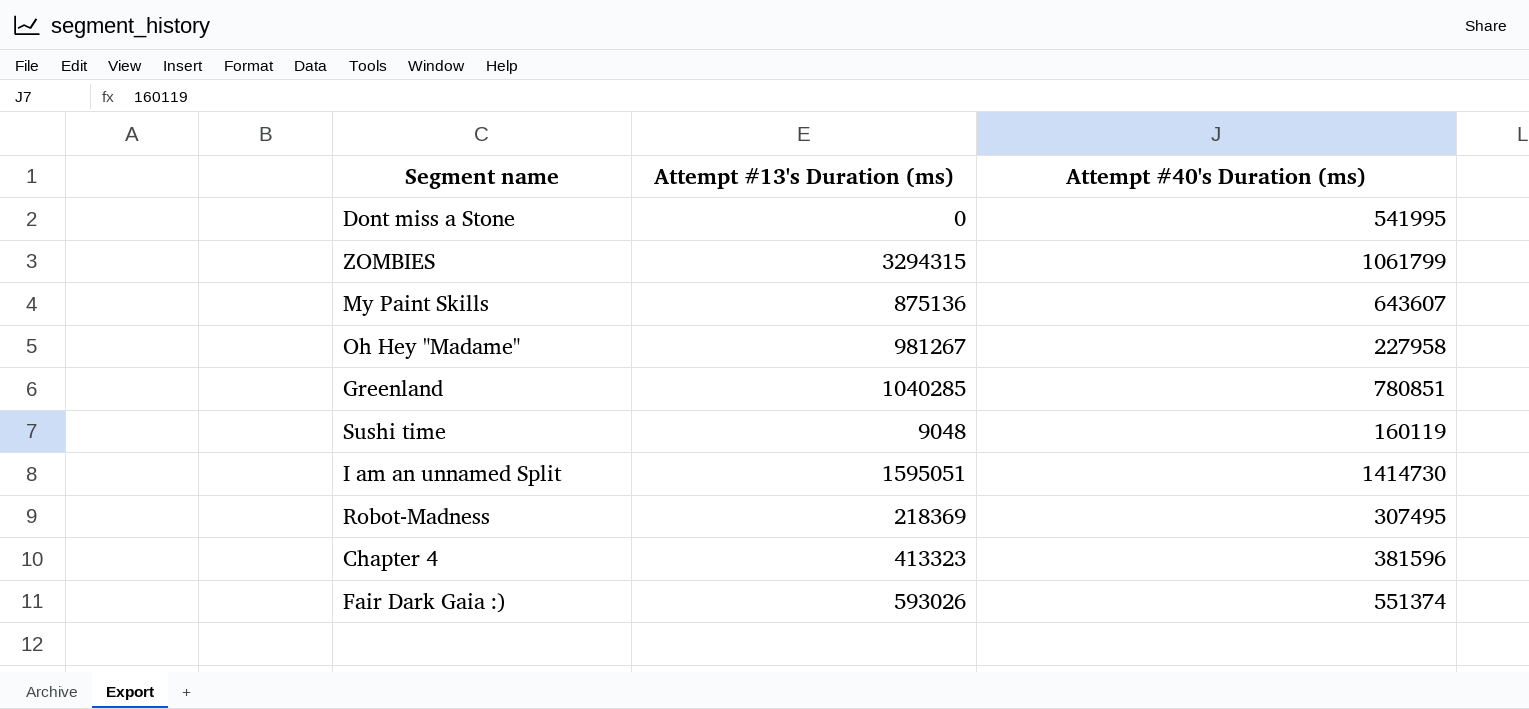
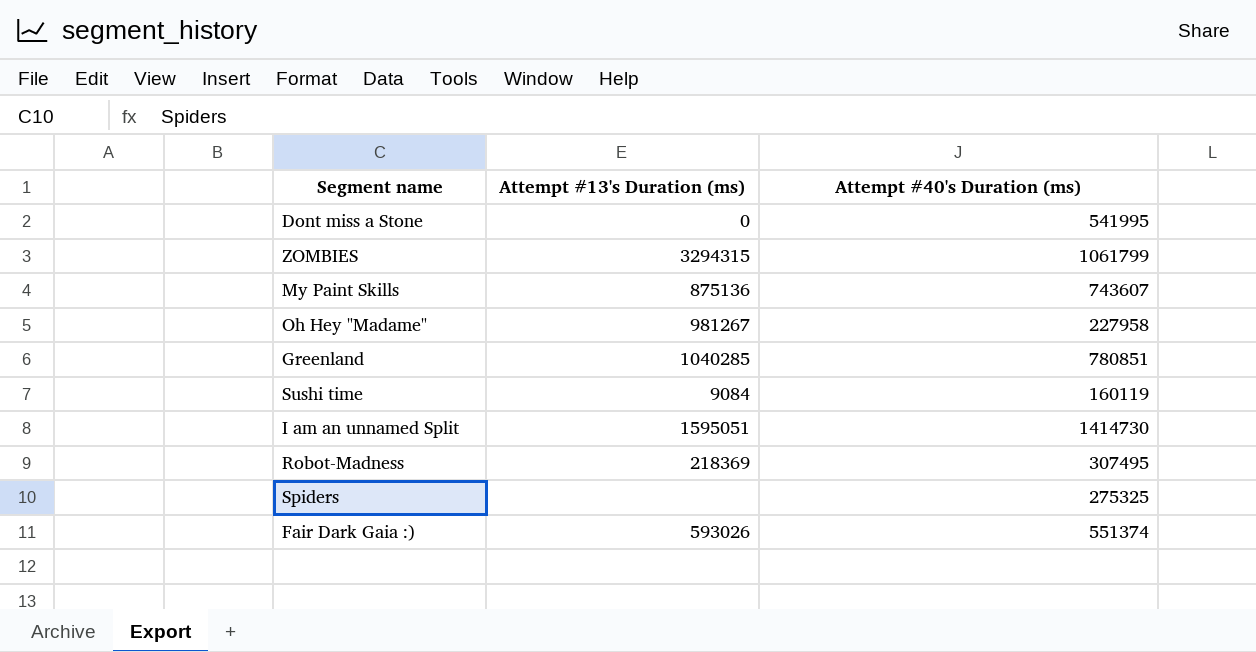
row Chapter 4: 413323 | 381596 -> none
My Paint Skills | Attempt #40's Duration (ms): 643607 -> 743607
Sushi time | Attempt #13's Duration (ms): 9048 -> 9084
row Spiders: none -> none | 275325

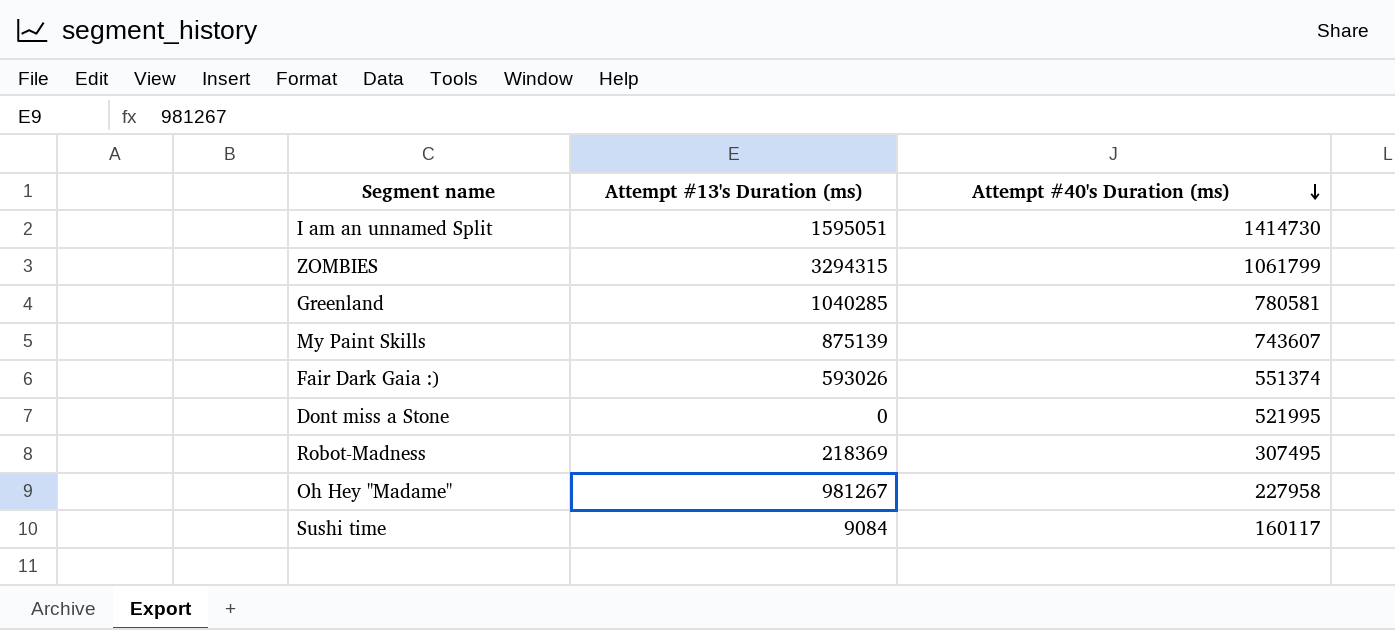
row order: none -> Attempt #40's Duration (ms) descending
row Spiders: none | 275325 -> none
Greenland | Attempt #40's Duration (ms): 780851 -> 780581
My Paint Skills | Attempt #13's Duration (ms): 875136 -> 875139
Dont miss a Stone | Attempt #40's Duration (ms): 541995 -> 521995
Sushi time | Attempt #40's Duration (ms): 160119 -> 160117

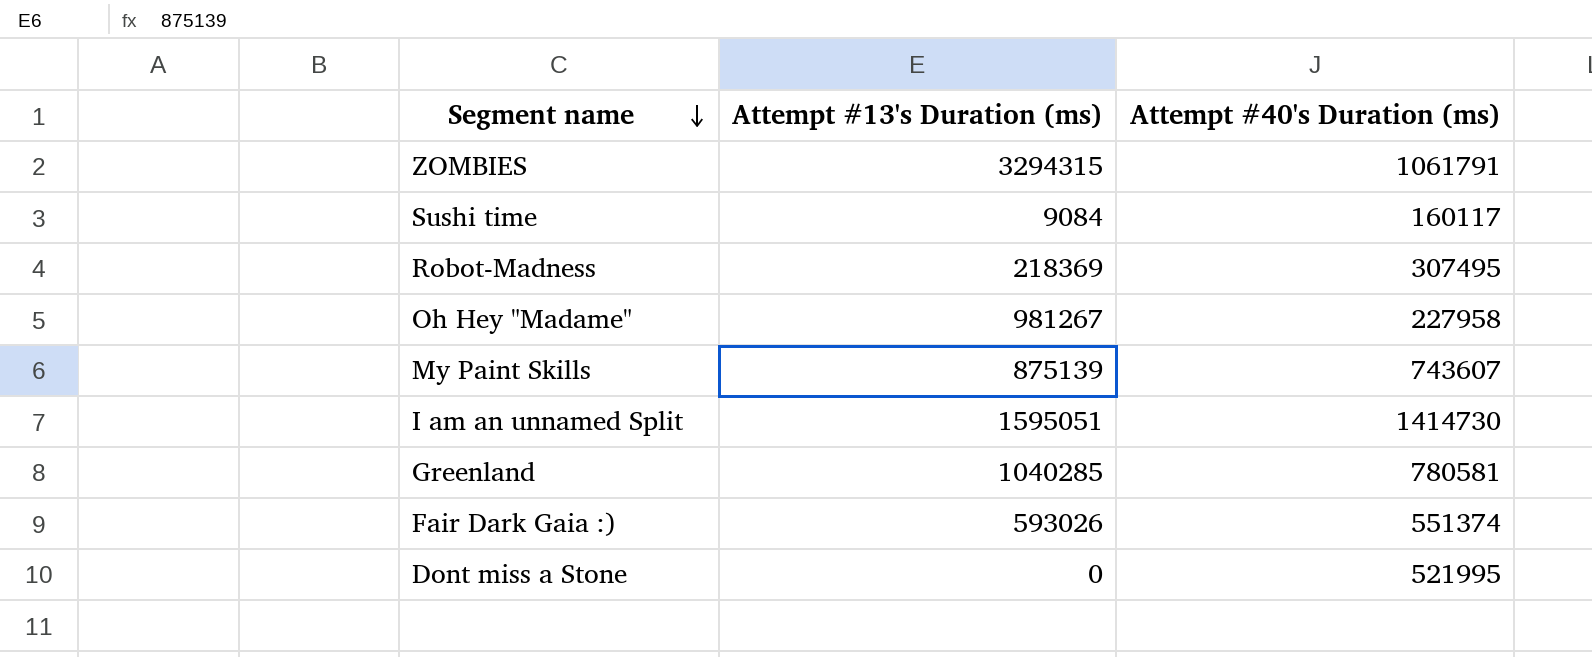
row order: Attempt #40's Duration (ms) descending -> Segment name descending
ZOMBIES | Attempt #40's Duration (ms): 1061799 -> 1061791

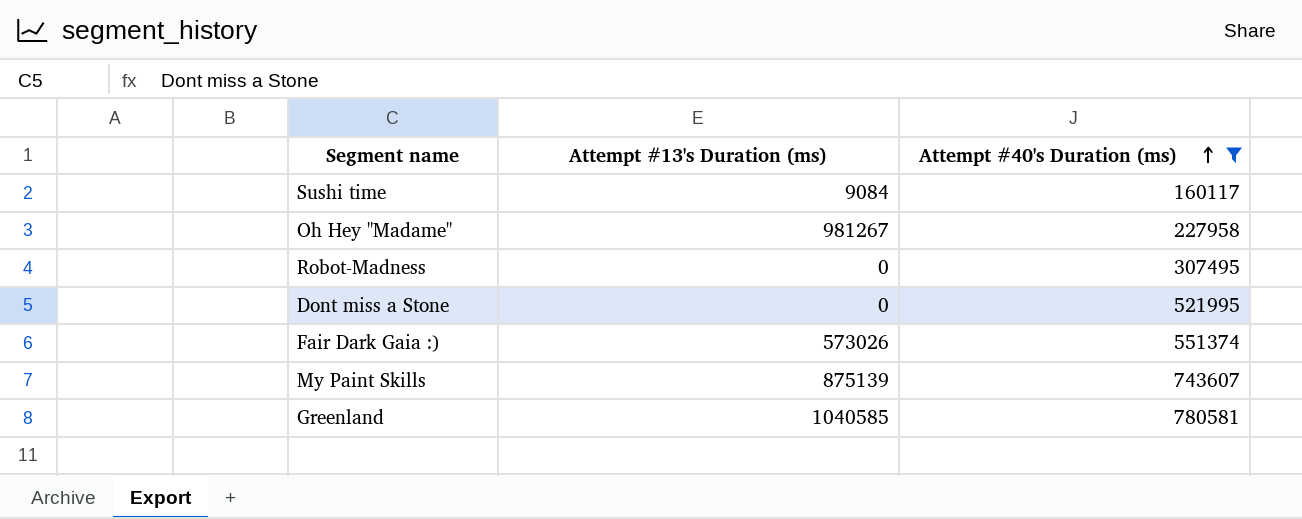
filter: none -> Attempt #40's Duration (ms) <= 780581
row order: Segment name descending -> Attempt #40's Duration (ms) ascending
Robot-Madness | Attempt #13's Duration (ms): 218369 -> 0
Fair Dark Gaia :) | Attempt #13's Duration (ms): 593026 -> 573026
Greenland | Attempt #13's Duration (ms): 1040285 -> 1040585

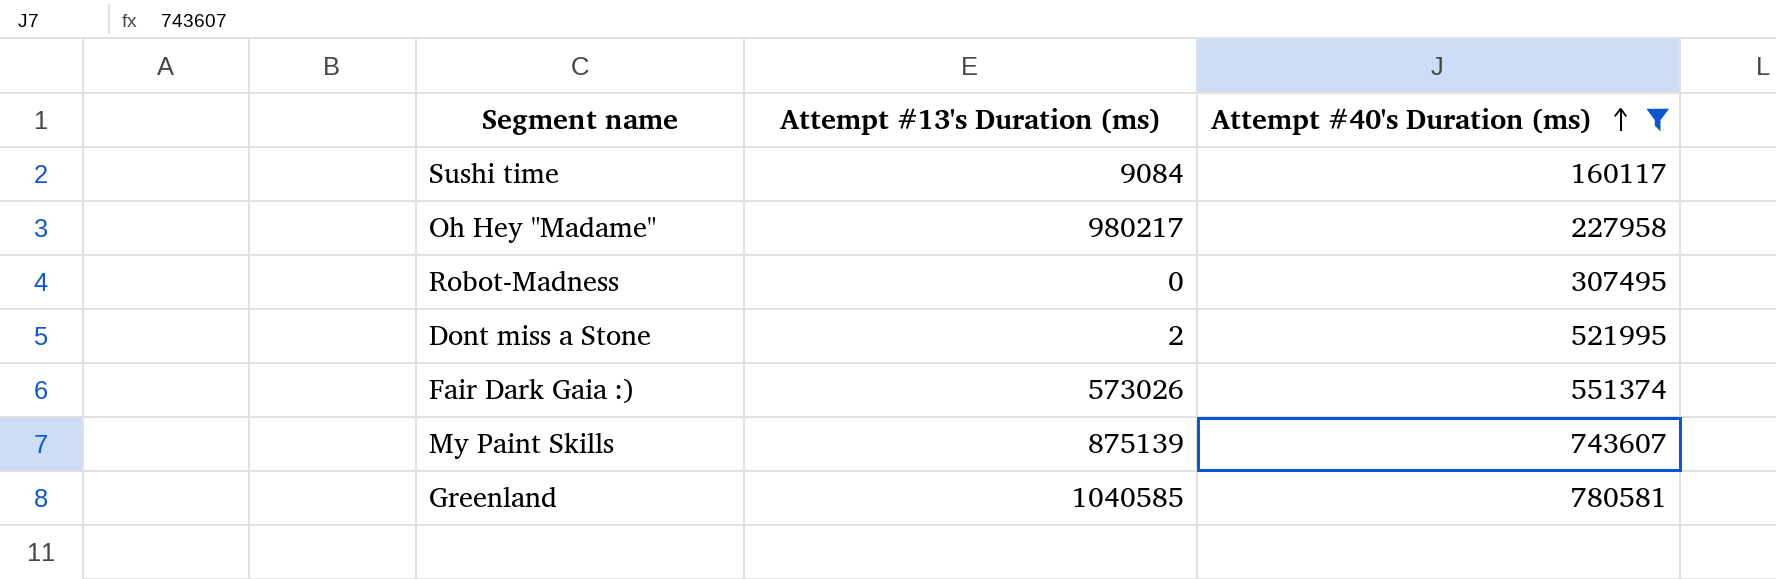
Oh Hey "Madame" | Attempt #13's Duration (ms): 981267 -> 980217
Dont miss a Stone | Attempt #13's Duration (ms): 0 -> 2

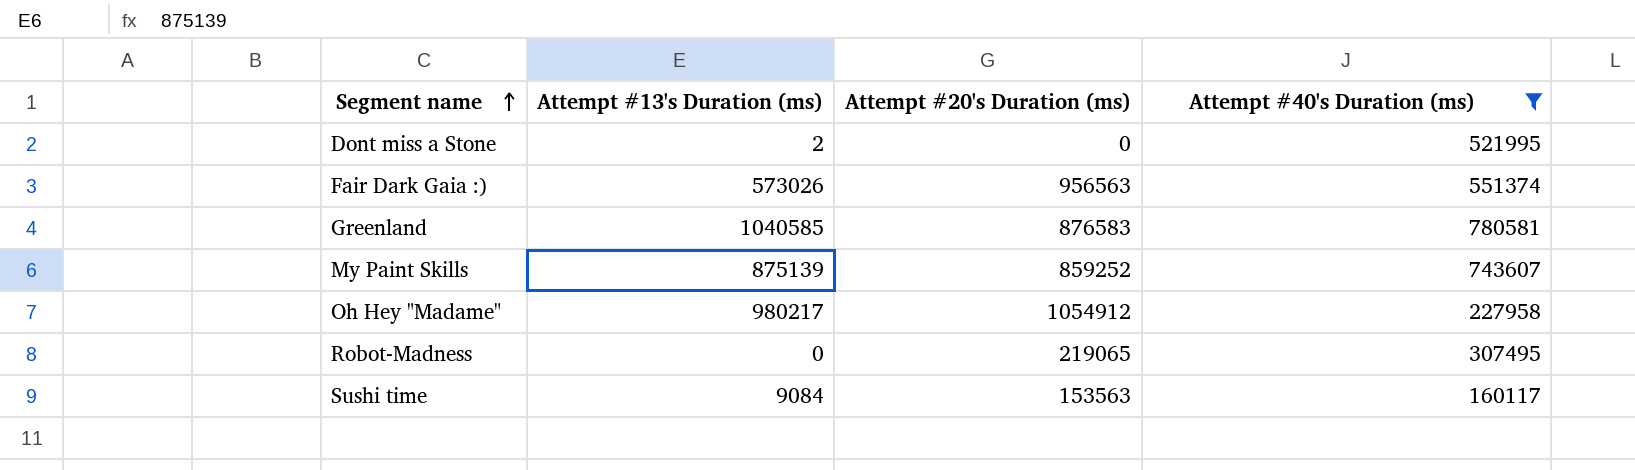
row order: Attempt #40's Duration (ms) ascending -> Segment name ascending
column Attempt #20's Duration (ms) | position: none -> 3

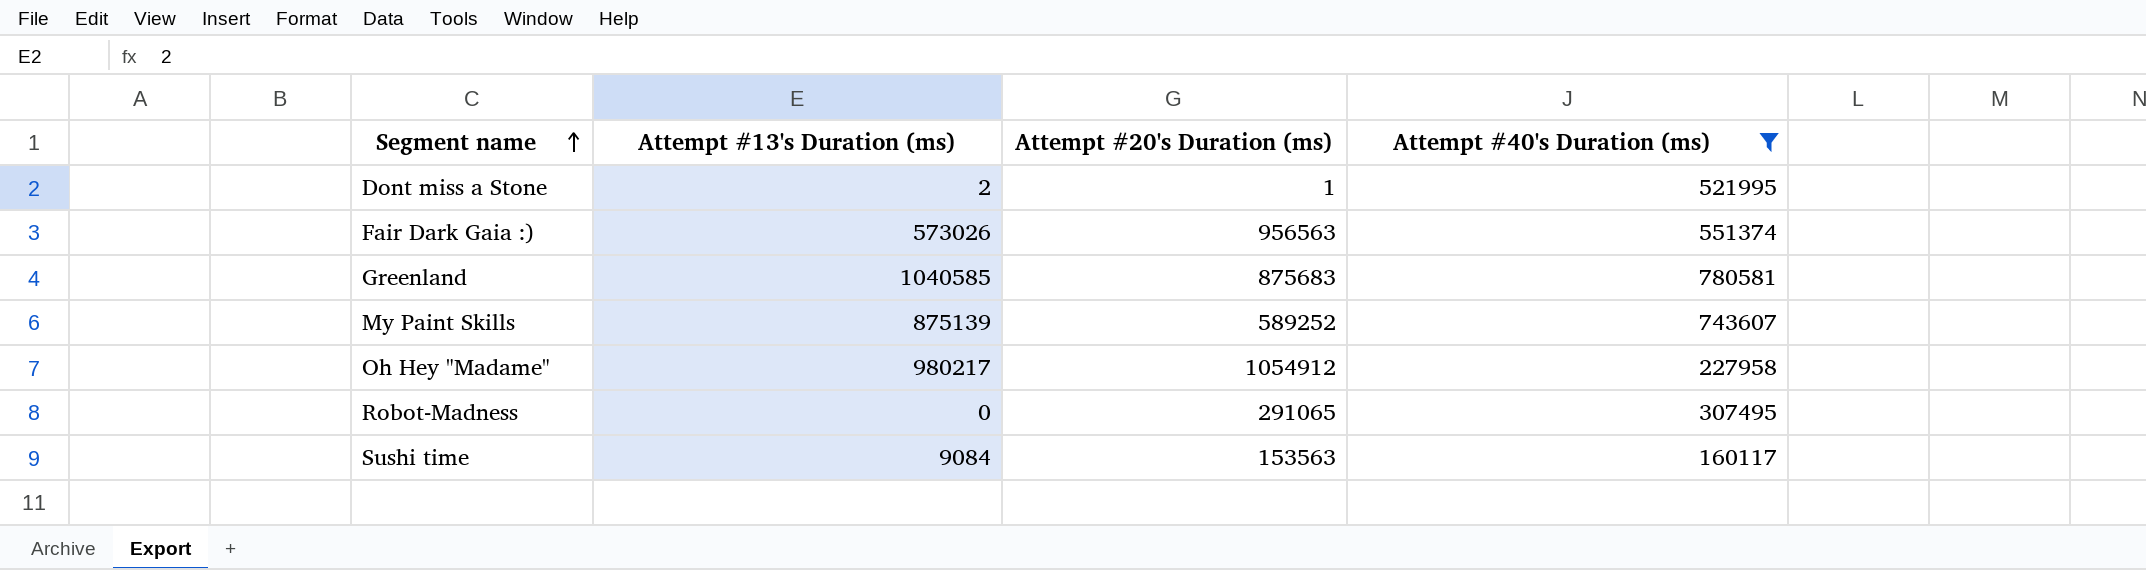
Dont miss a Stone | Attempt #20's Duration (ms): 0 -> 1
Greenland | Attempt #20's Duration (ms): 876583 -> 875683
My Paint Skills | Attempt #20's Duration (ms): 859252 -> 589252
Robot-Madness | Attempt #20's Duration (ms): 219065 -> 291065

